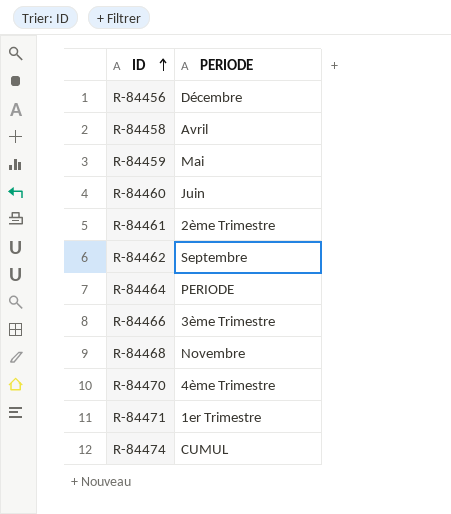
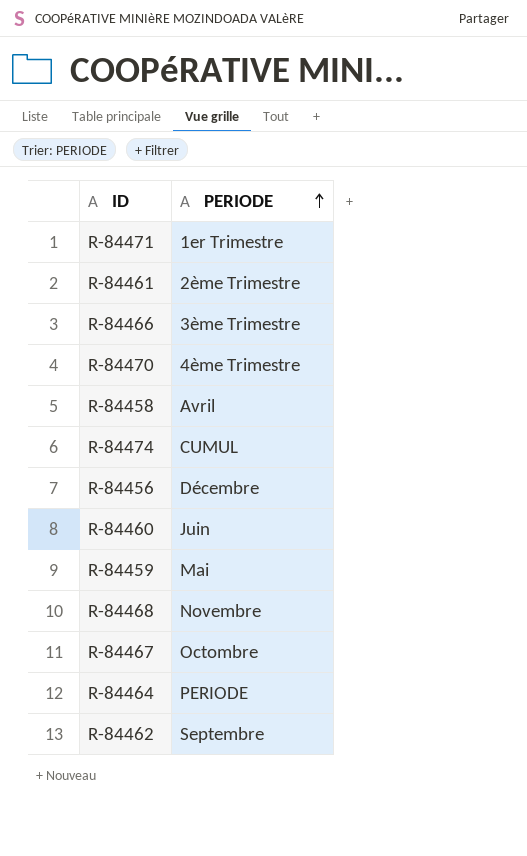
row order: ID ascending -> PERIODE ascending
row R-84467: none -> Octombre

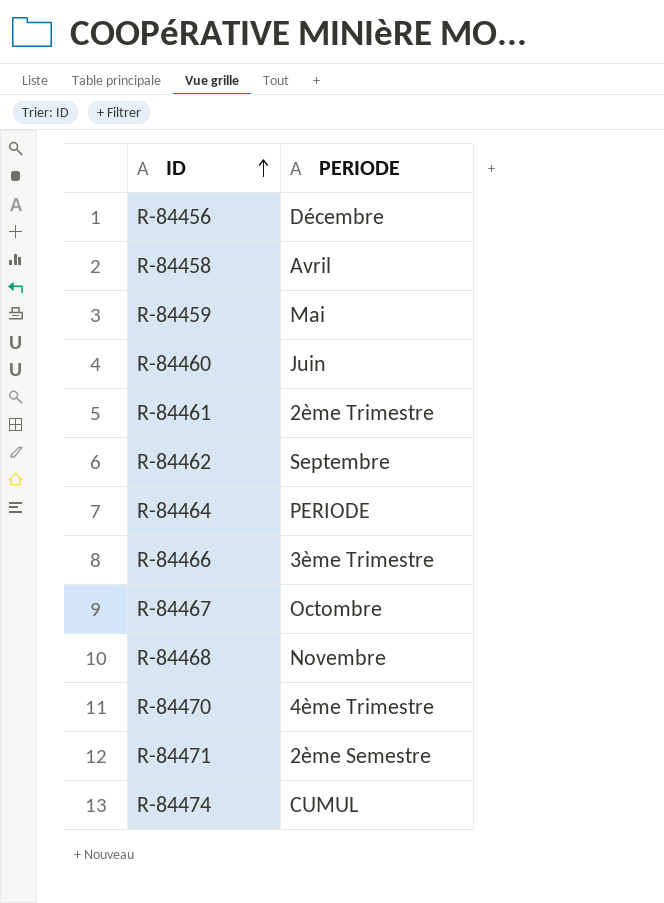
row order: PERIODE ascending -> ID ascending
R-84471 | PERIODE: 1er Trimestre -> 2ème Semestre

